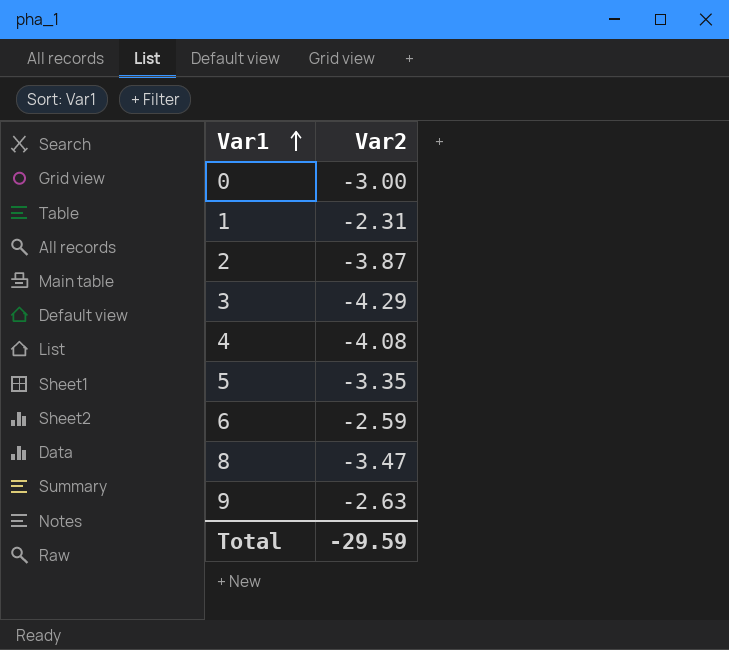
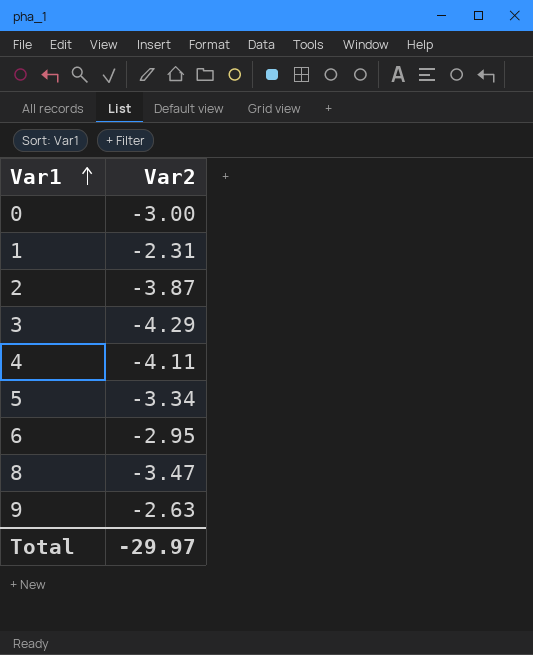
4 | Var2: -4.08 -> -4.11
5 | Var2: -3.35 -> -3.34
6 | Var2: -2.59 -> -2.95
Total | Var2: -29.59 -> -29.97

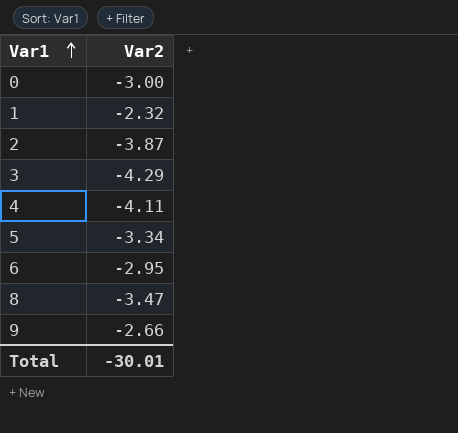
1 | Var2: -2.31 -> -2.32
9 | Var2: -2.63 -> -2.66
Total | Var2: -29.97 -> -30.01

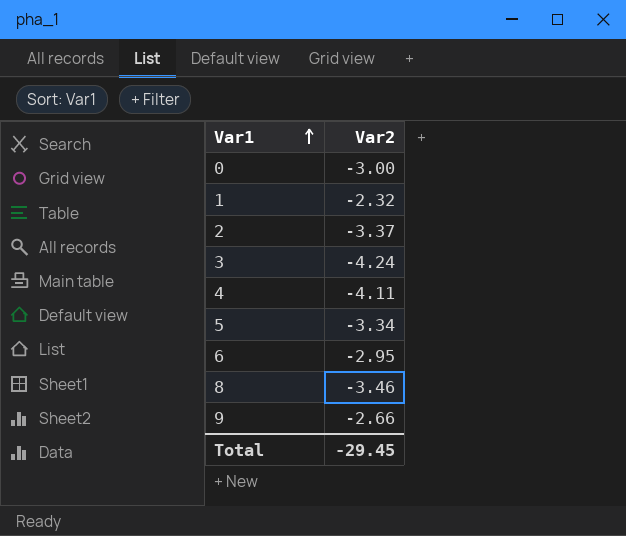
2 | Var2: -3.87 -> -3.37
3 | Var2: -4.29 -> -4.24
8 | Var2: -3.47 -> -3.46
Total | Var2: -30.01 -> -29.45

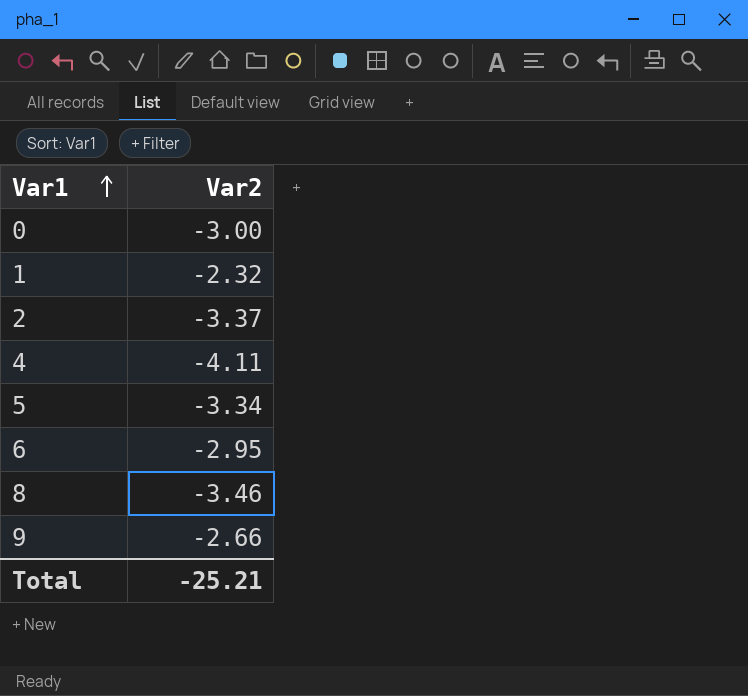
row 3: -4.24 -> none
Total | Var2: -29.45 -> -25.21

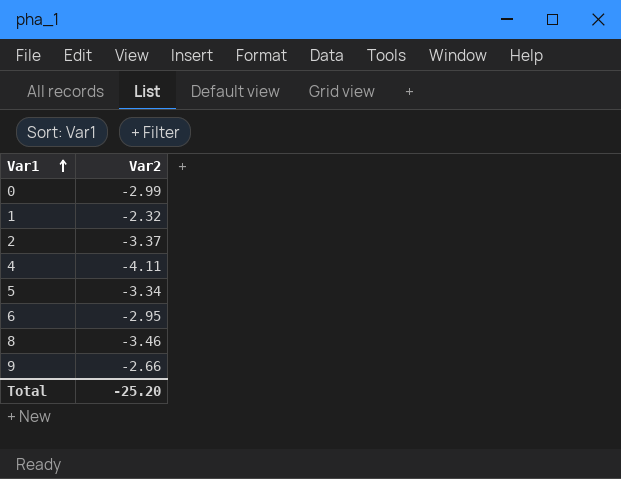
0 | Var2: -3.00 -> -2.99
Total | Var2: -25.21 -> -25.20

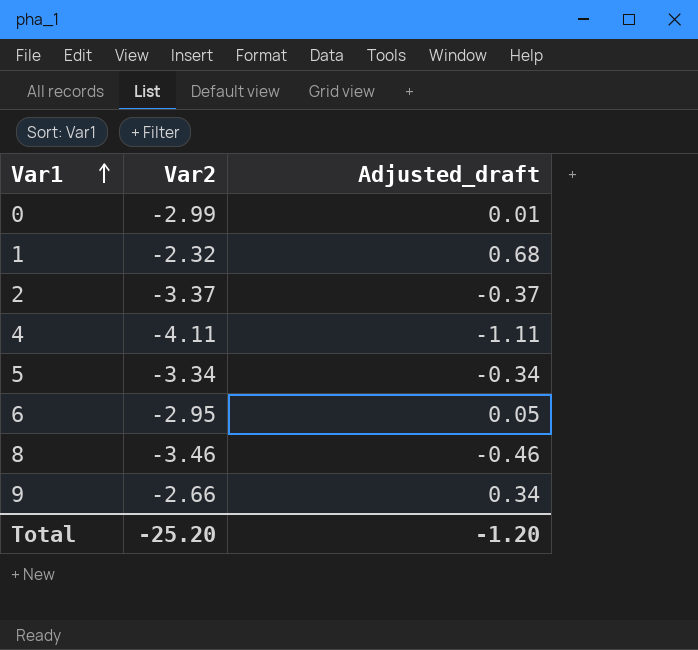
column Adjusted_draft | formula: none -> [Var2] + 3

